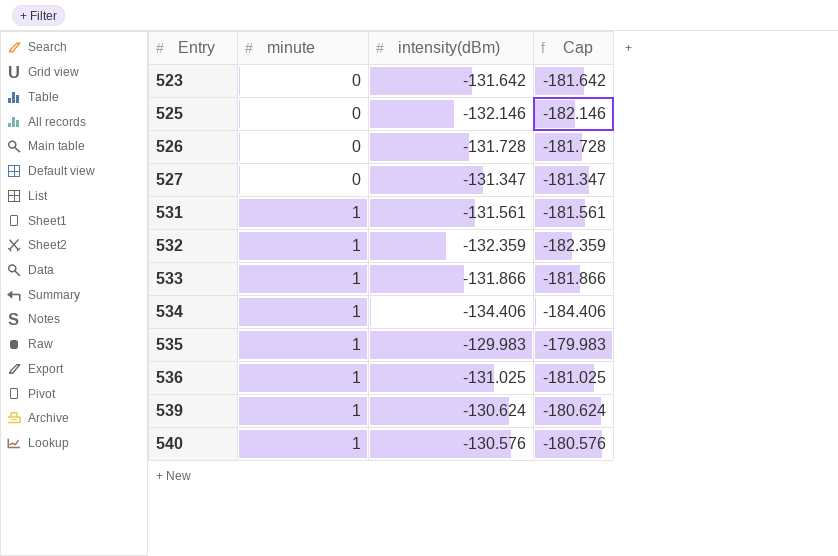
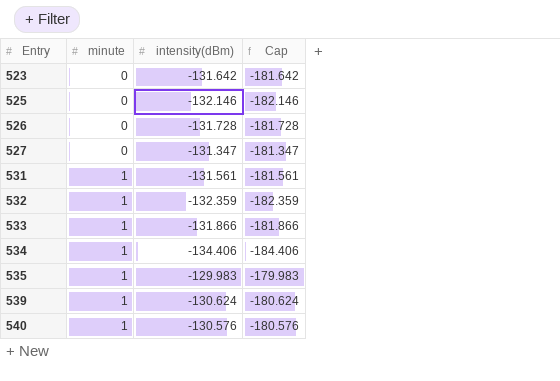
row 536: 1 | -131.025 | -181.025 -> none

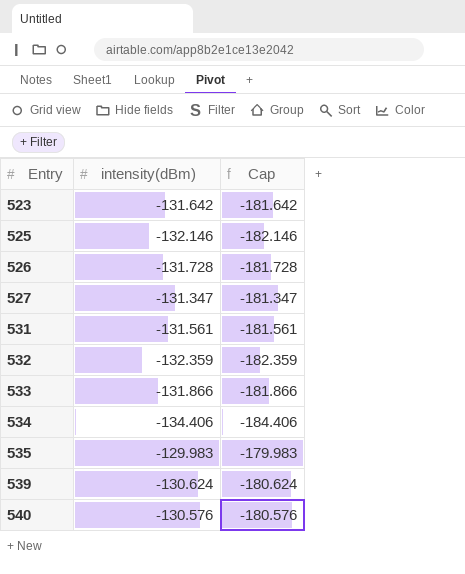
column minute | position: 2 -> none

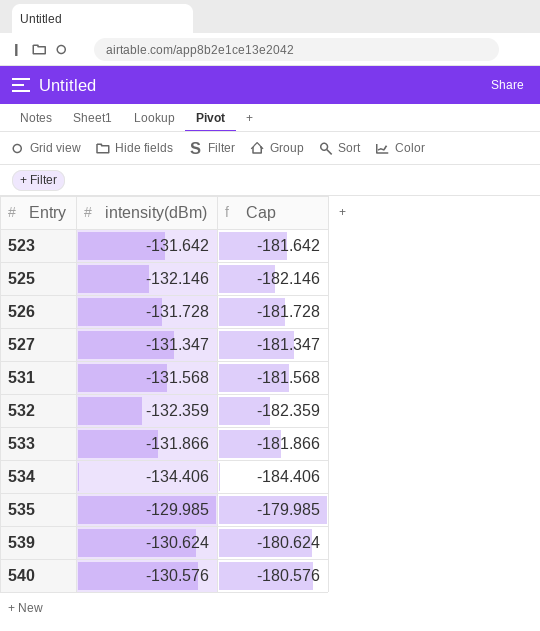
531 | intensity(dBm): -131.561 -> -131.568
531 | Cap: -181.561 -> -181.568
535 | intensity(dBm): -129.983 -> -129.985
535 | Cap: -179.983 -> -179.985

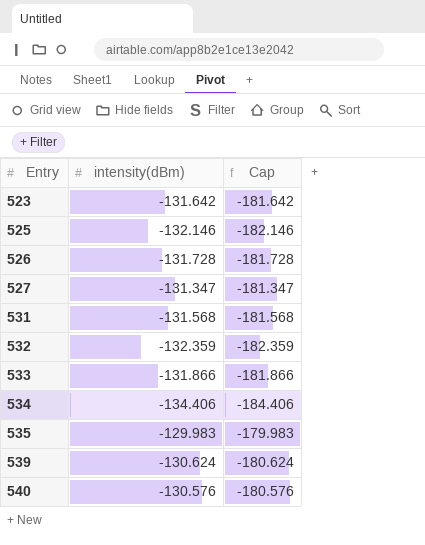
535 | intensity(dBm): -129.985 -> -129.983
535 | Cap: -179.985 -> -179.983

